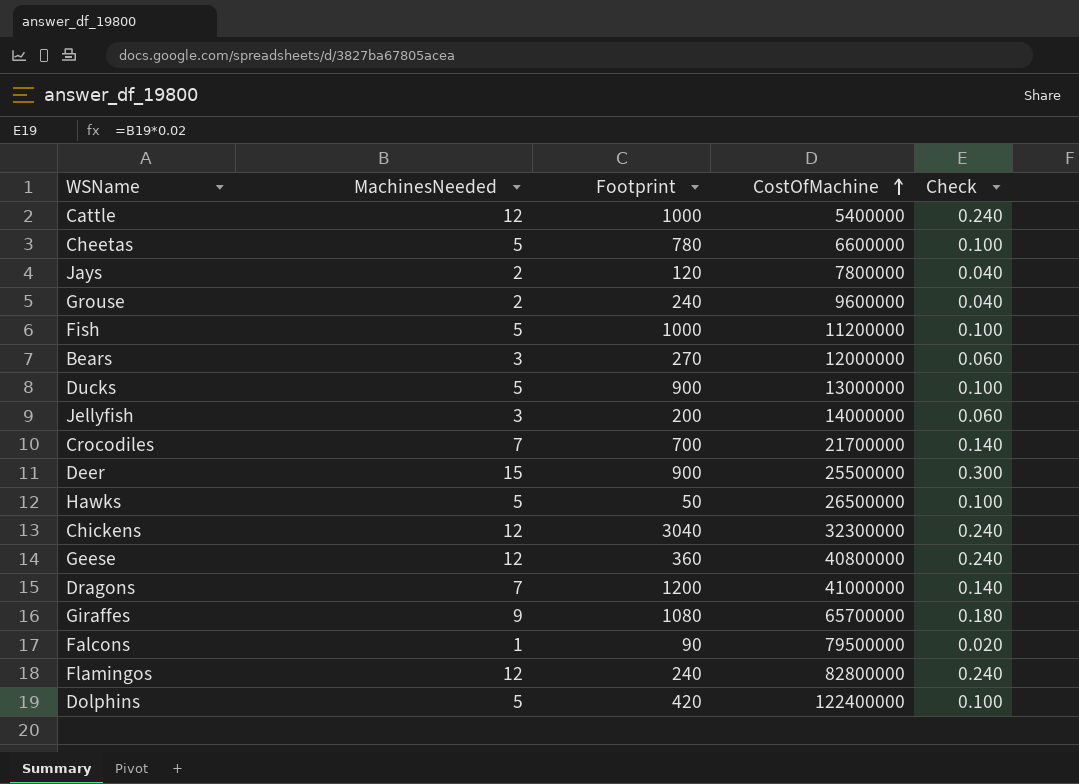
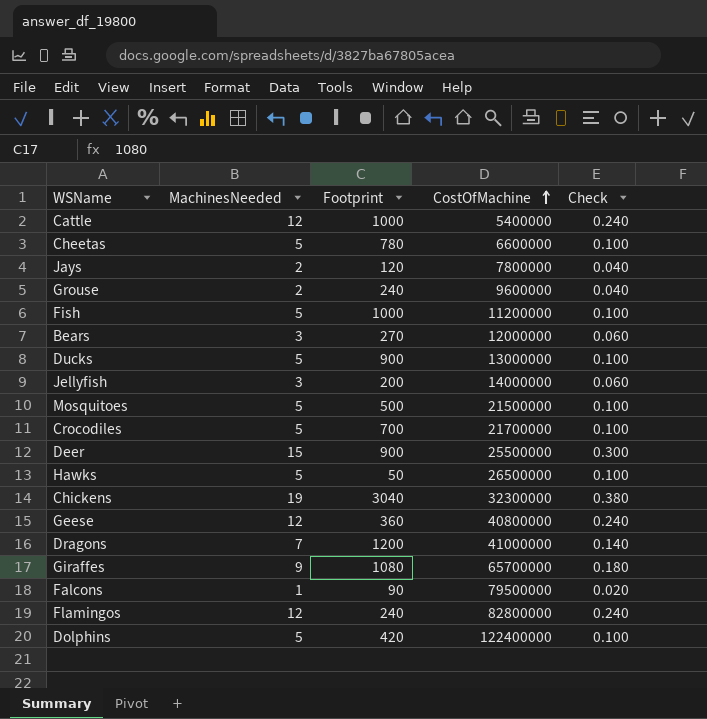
row Mosquitoes: none -> 5 | 500 | 21500000 | 0.100
Crocodiles | MachinesNeeded: 7 -> 5
Crocodiles | Check: 0.140 -> 0.100
Chickens | MachinesNeeded: 12 -> 19
Chickens | Check: 0.240 -> 0.380

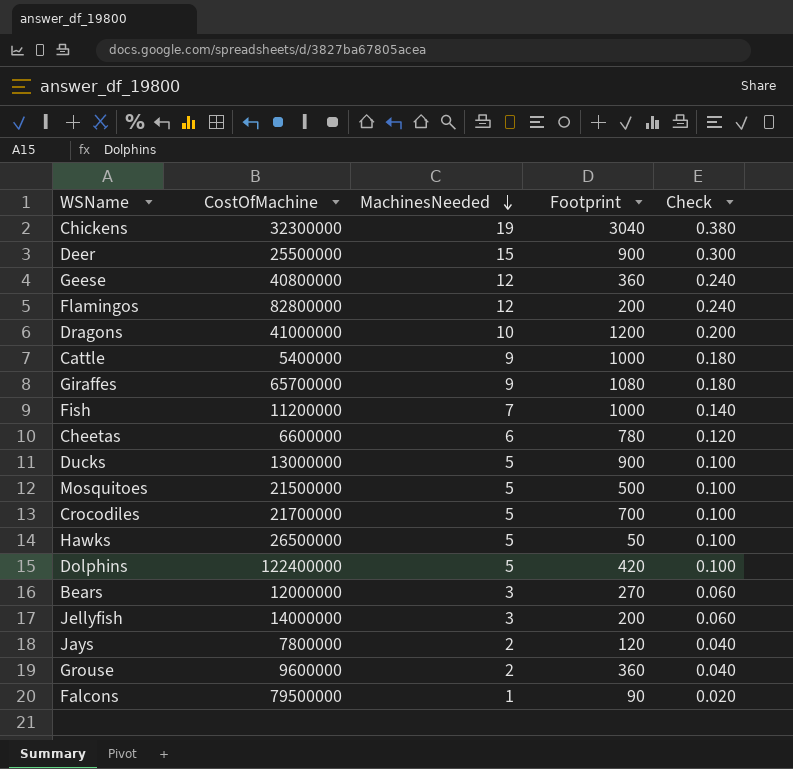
row order: CostOfMachine ascending -> MachinesNeeded descending
column CostOfMachine | position: 4 -> 2
Flamingos | Footprint: 240 -> 200
Dragons | MachinesNeeded: 7 -> 10
Dragons | Check: 0.140 -> 0.200
Cattle | MachinesNeeded: 12 -> 9
Cattle | Check: 0.240 -> 0.180
Fish | MachinesNeeded: 5 -> 7
Fish | Check: 0.100 -> 0.140
Cheetas | MachinesNeeded: 5 -> 6
Cheetas | Check: 0.100 -> 0.120
Grouse | Footprint: 240 -> 360

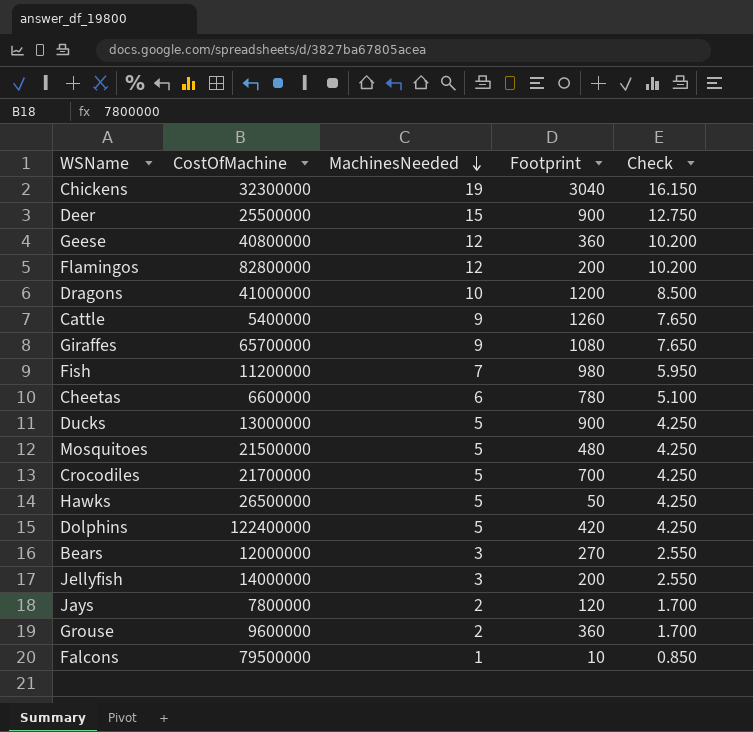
column Check | formula: [MachinesNeeded] * 0.02 -> [MachinesNeeded] * 0.85
Cattle | Footprint: 1000 -> 1260
Fish | Footprint: 1000 -> 980
Mosquitoes | Footprint: 500 -> 480
Falcons | Footprint: 90 -> 10

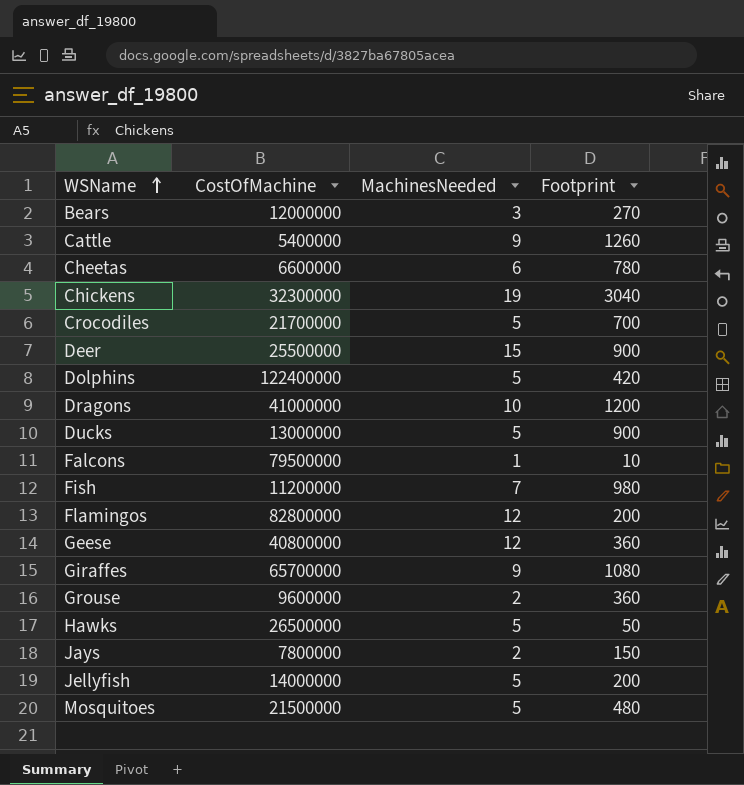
row order: MachinesNeeded descending -> WSName ascending
column Check | formula: [MachinesNeeded] * 0.85 -> none
Jays | Footprint: 120 -> 150
Jellyfish | MachinesNeeded: 3 -> 5

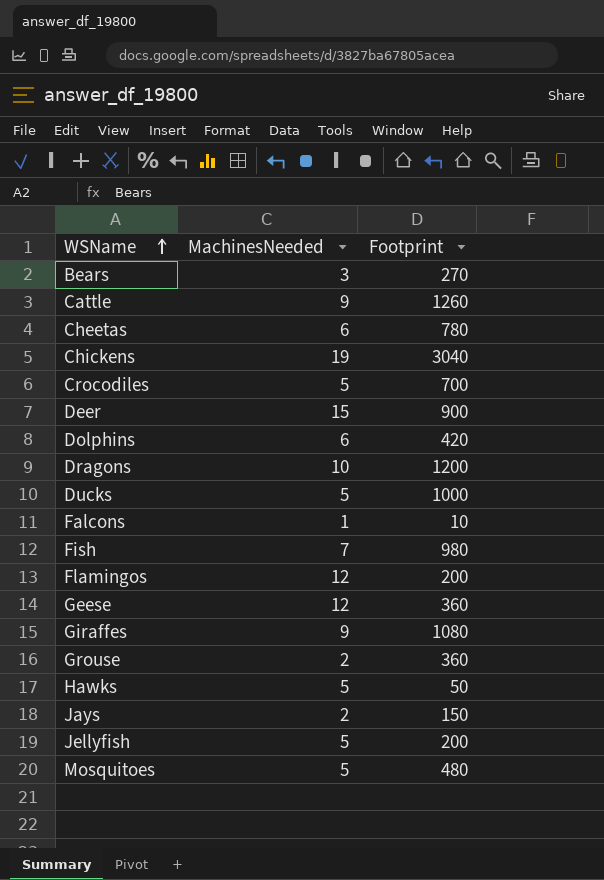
column CostOfMachine | position: 2 -> none
Dolphins | MachinesNeeded: 5 -> 6
Ducks | Footprint: 900 -> 1000

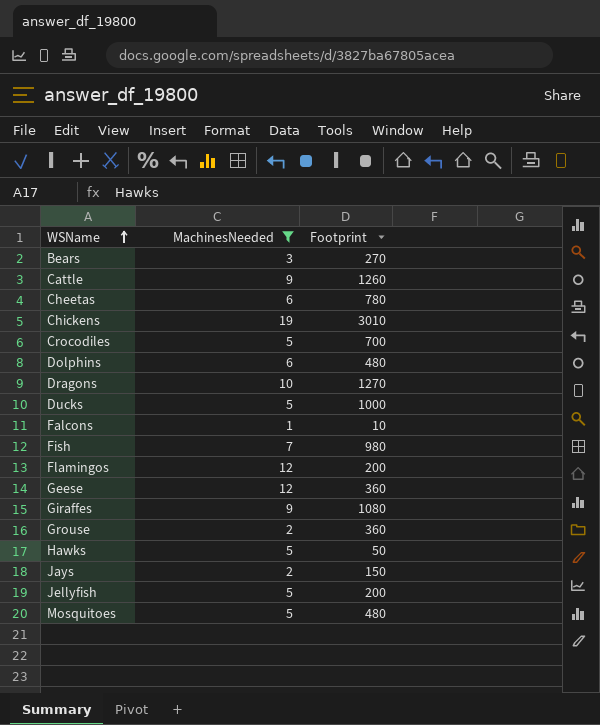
filter: none -> MachinesNeeded != 15
Chickens | Footprint: 3040 -> 3010
Dolphins | Footprint: 420 -> 480
Dragons | Footprint: 1200 -> 1270

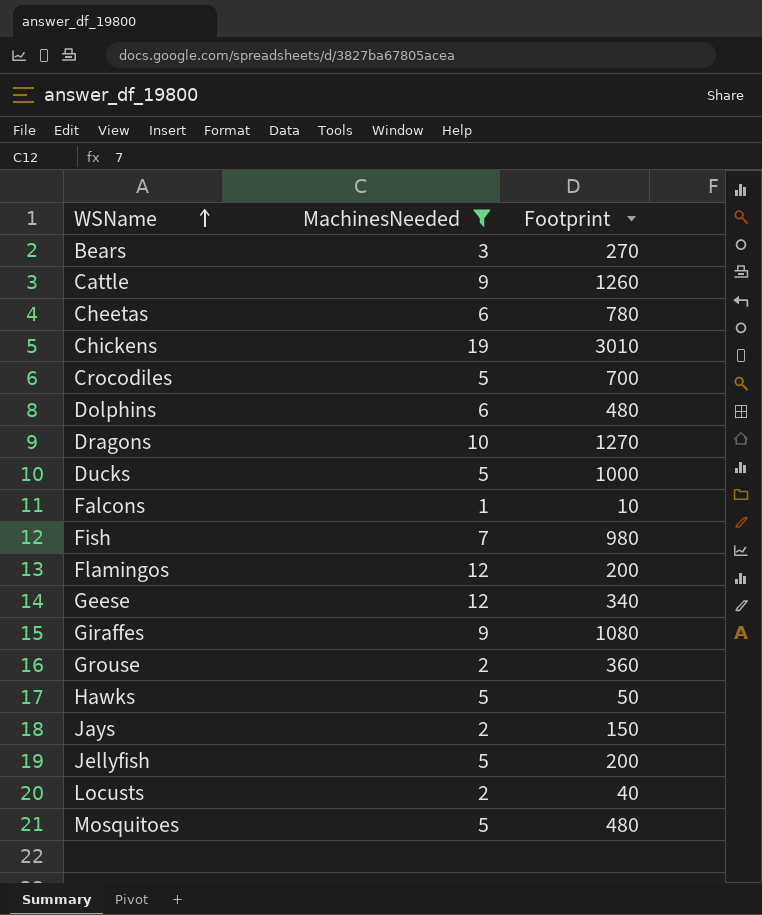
Geese | Footprint: 360 -> 340
row Locusts: none -> 2 | 40

